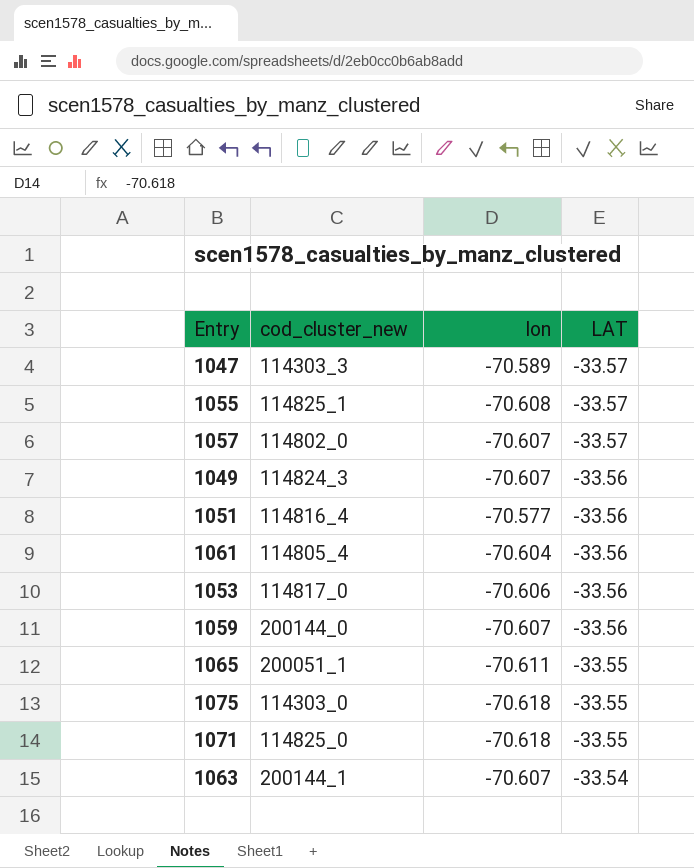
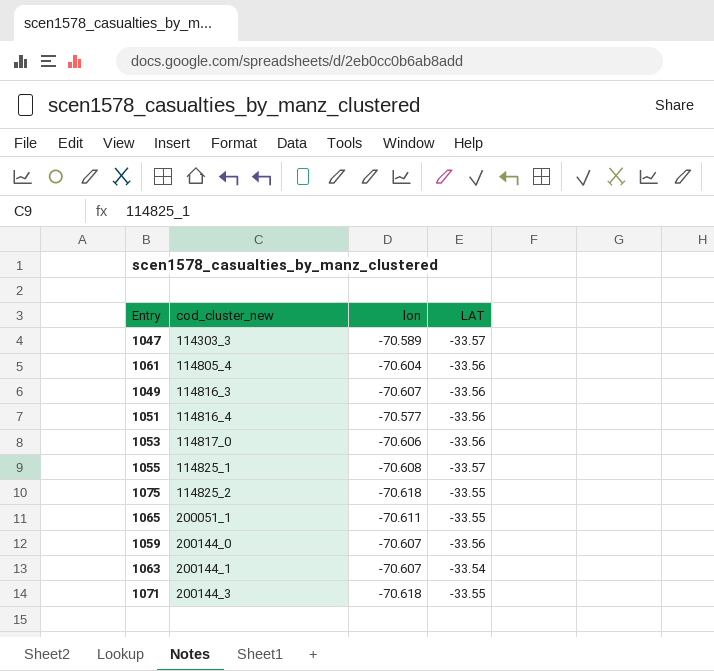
row order: LAT ascending -> cod_cluster_new ascending
row 1057: 114802_0 | -70.607 | -33.57 -> none
1049 | cod_cluster_new: 114824_3 -> 114816_3
1075 | cod_cluster_new: 114303_0 -> 114825_2
1071 | cod_cluster_new: 114825_0 -> 200144_3

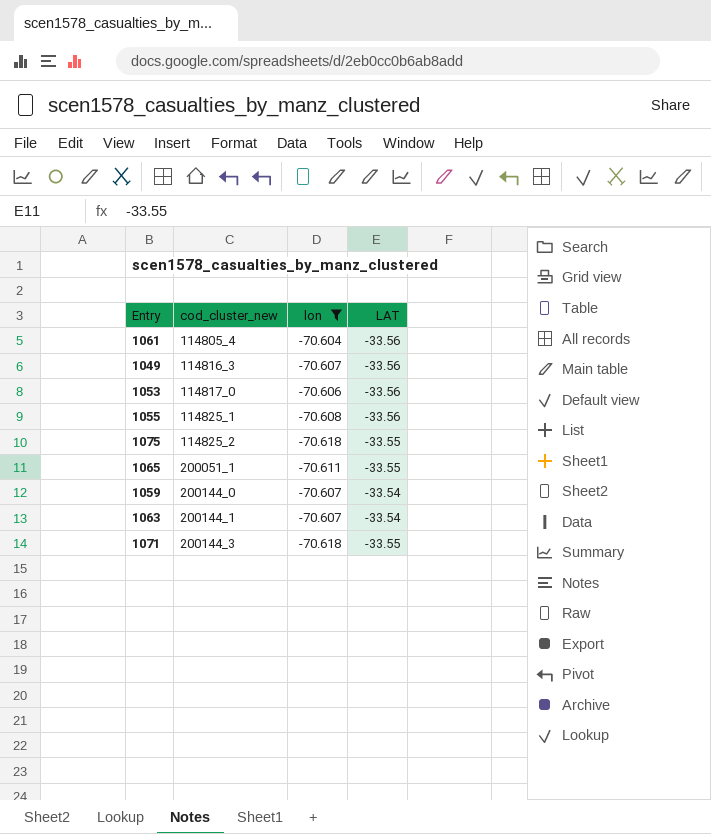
filter: none -> lon <= -70.604
1055 | LAT: -33.57 -> -33.56
1059 | LAT: -33.56 -> -33.54

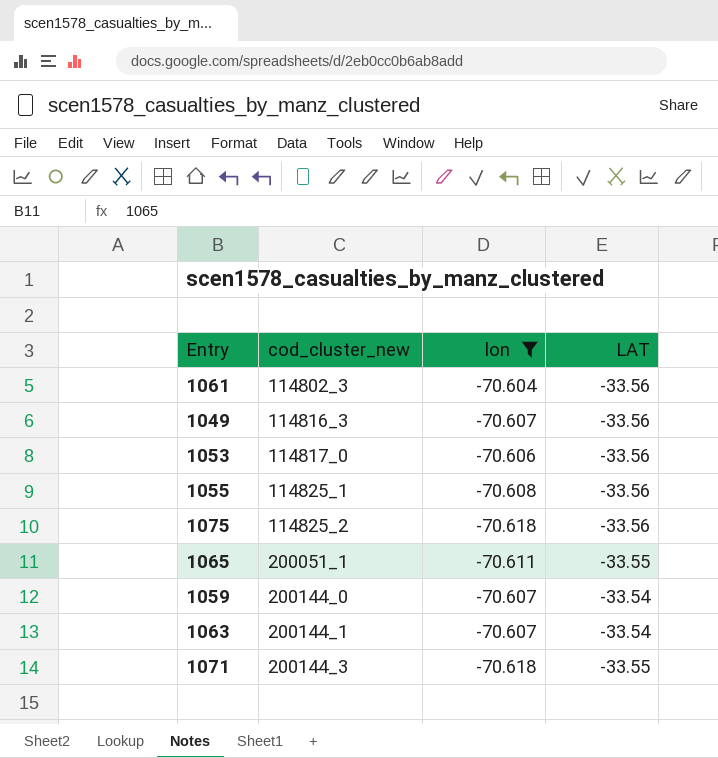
1061 | cod_cluster_new: 114805_4 -> 114802_3
1075 | LAT: -33.55 -> -33.56

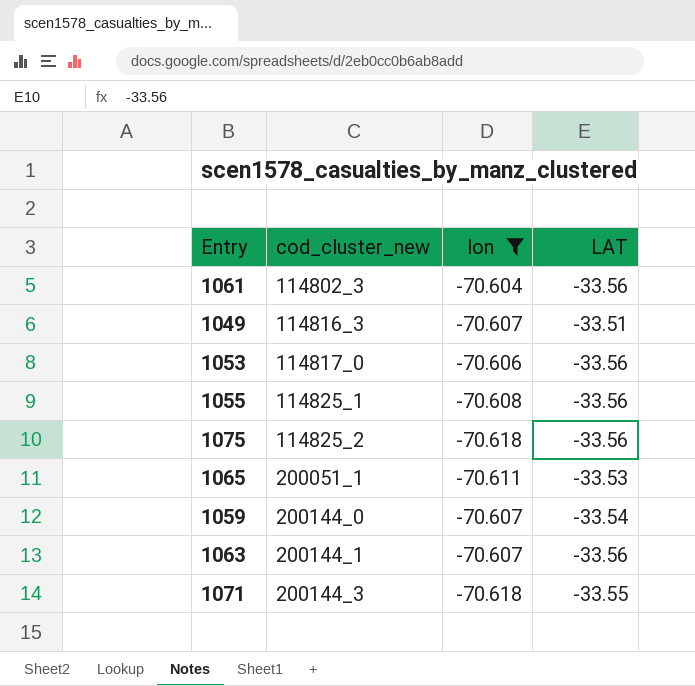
1049 | LAT: -33.56 -> -33.51
1065 | LAT: -33.55 -> -33.53
1063 | LAT: -33.54 -> -33.56

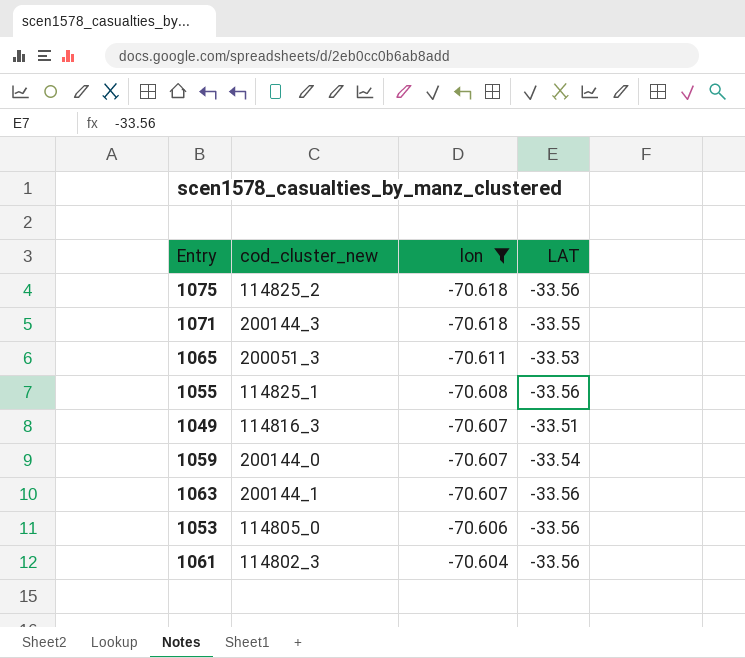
row order: cod_cluster_new ascending -> lon ascending
1065 | cod_cluster_new: 200051_1 -> 200051_3
1053 | cod_cluster_new: 114817_0 -> 114805_0

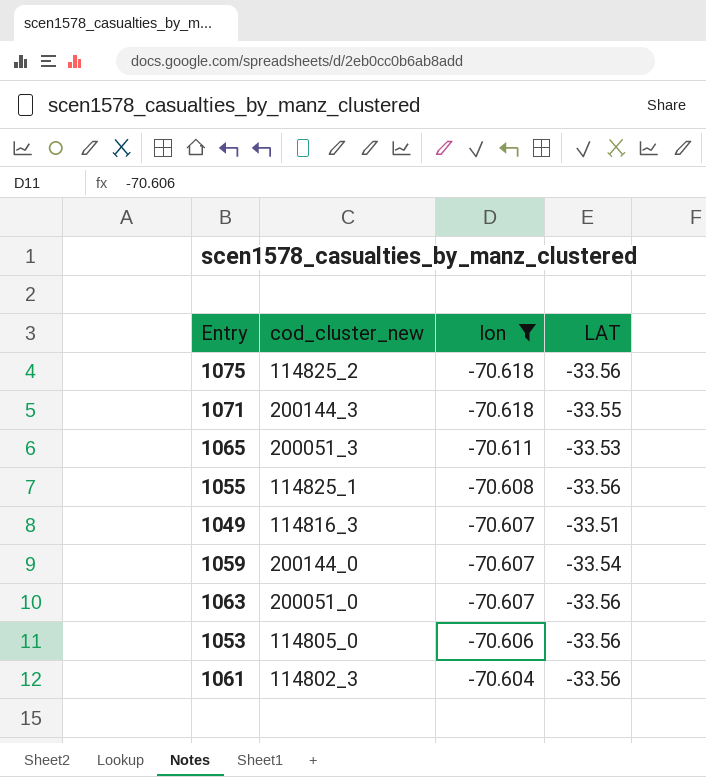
1063 | cod_cluster_new: 200144_1 -> 200051_0

